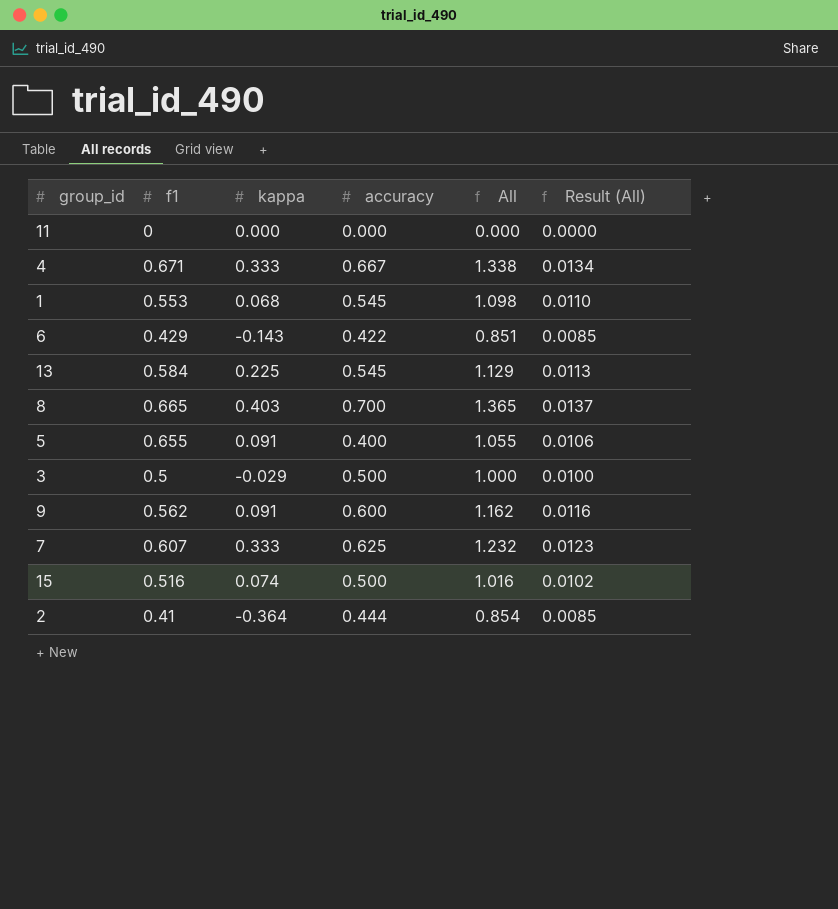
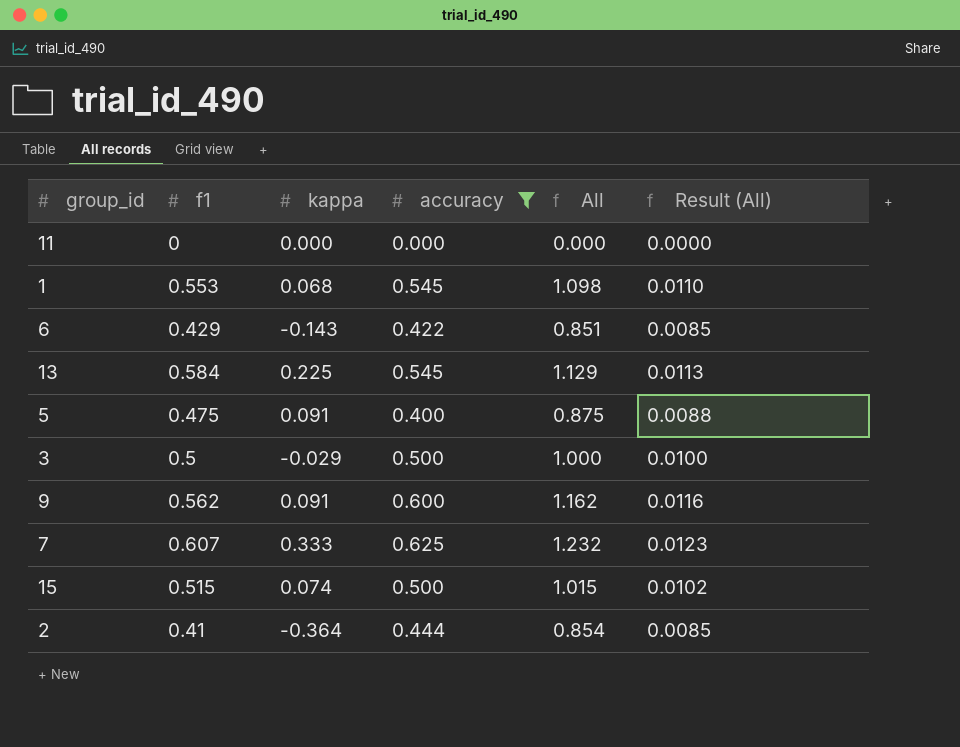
filter: none -> accuracy <= 0.625
5 | f1: 0.655 -> 0.475
5 | All: 1.055 -> 0.875
5 | Result (All): 0.0106 -> 0.0088
15 | f1: 0.516 -> 0.515
15 | All: 1.016 -> 1.015

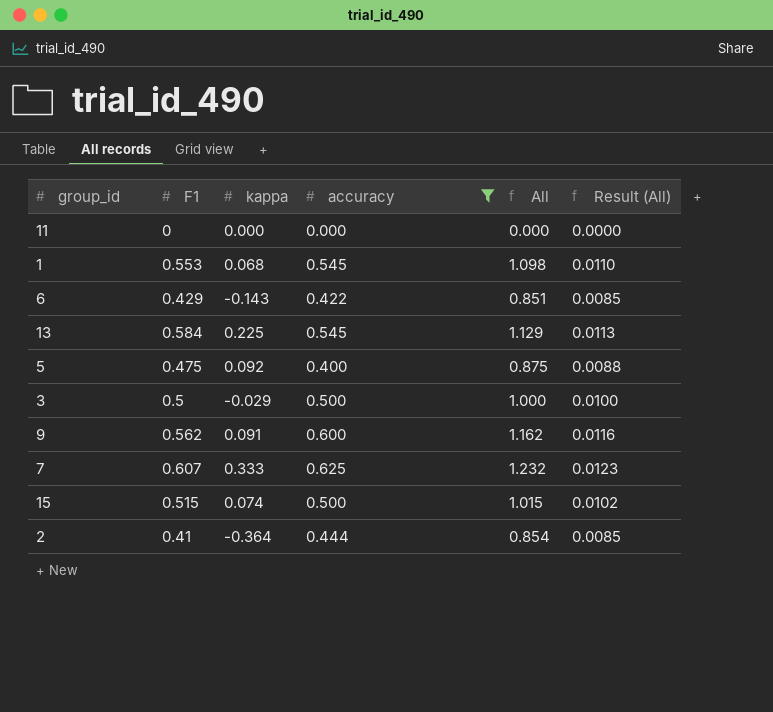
column name: f1 -> F1
5 | kappa: 0.091 -> 0.092

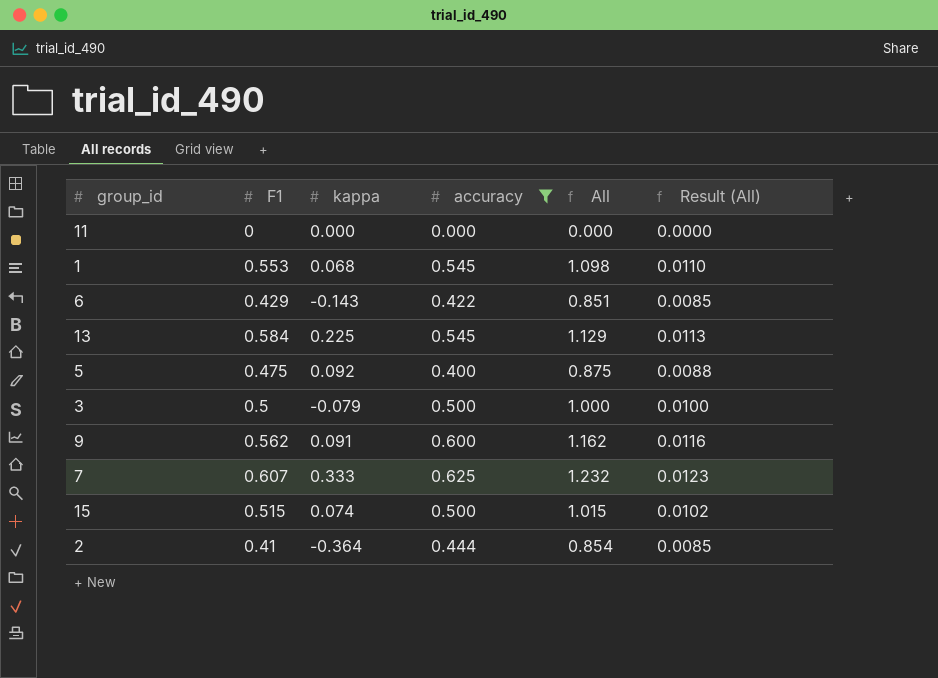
3 | kappa: -0.029 -> -0.079

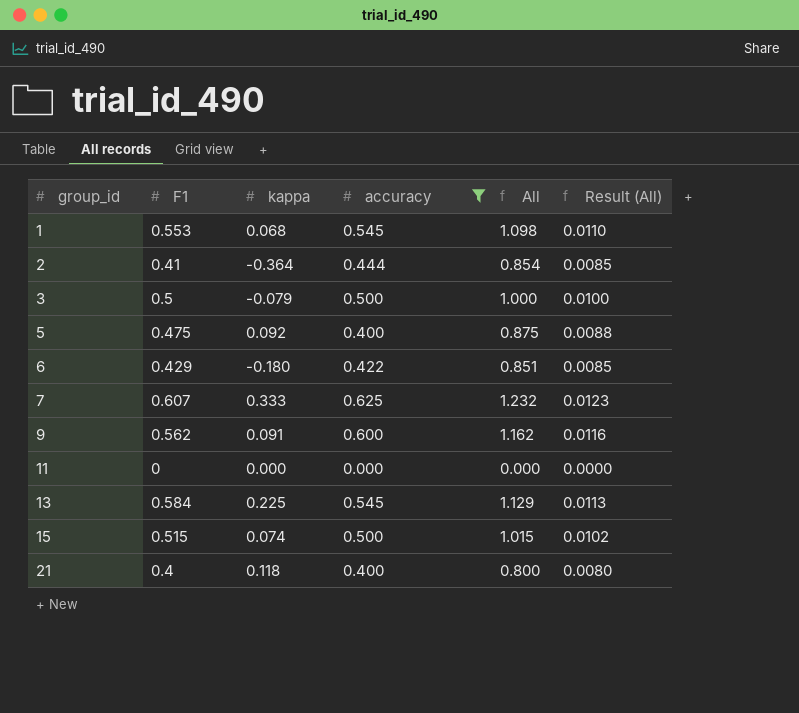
row order: none -> group_id ascending
6 | kappa: -0.143 -> -0.180
row 21: none -> 0.4 | 0.118 | 0.400 | 0.800 | 0.0080

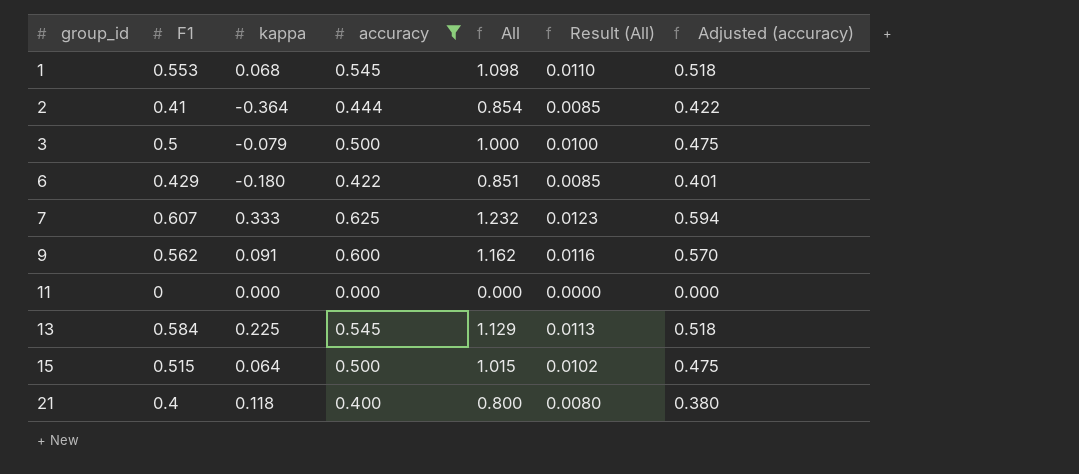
column Adjusted (accuracy) | formula: none -> [accuracy] * 0.95
row 5: 0.475 | 0.092 | 0.400 | 0.875 | 0.0088 -> none
15 | kappa: 0.074 -> 0.064

